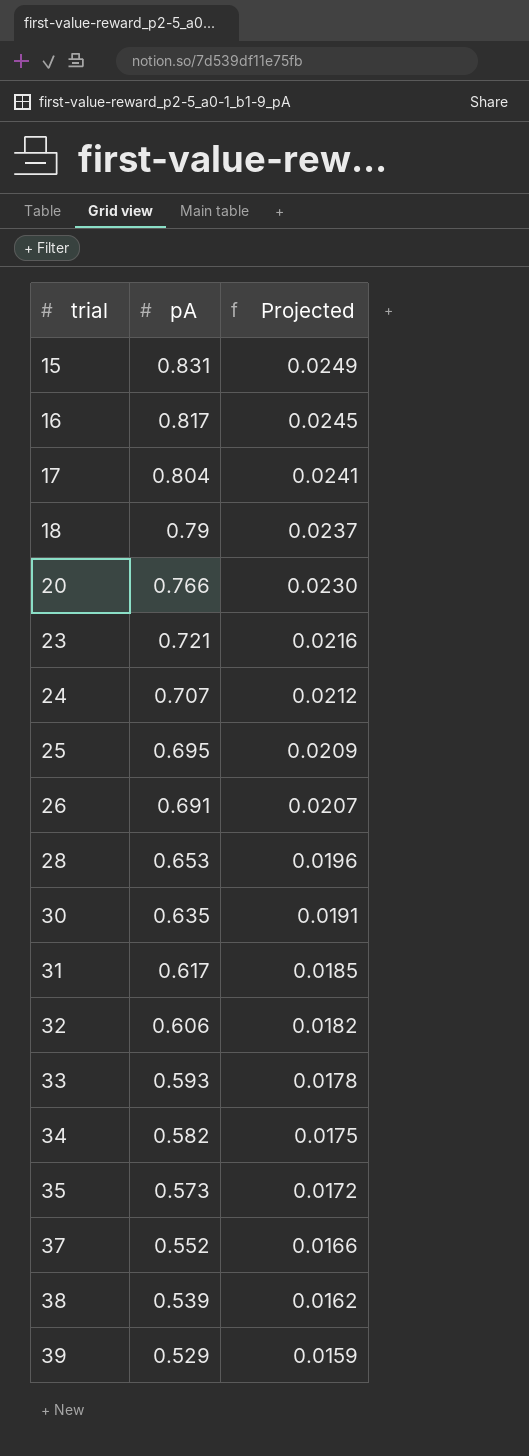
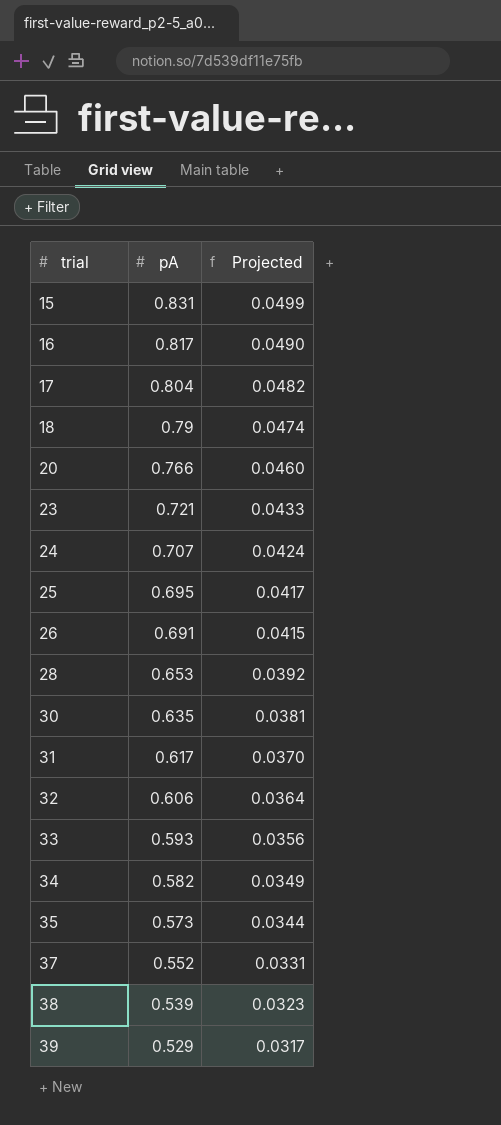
column Projected | formula: [pA] * 0.03 -> [pA] * 0.06

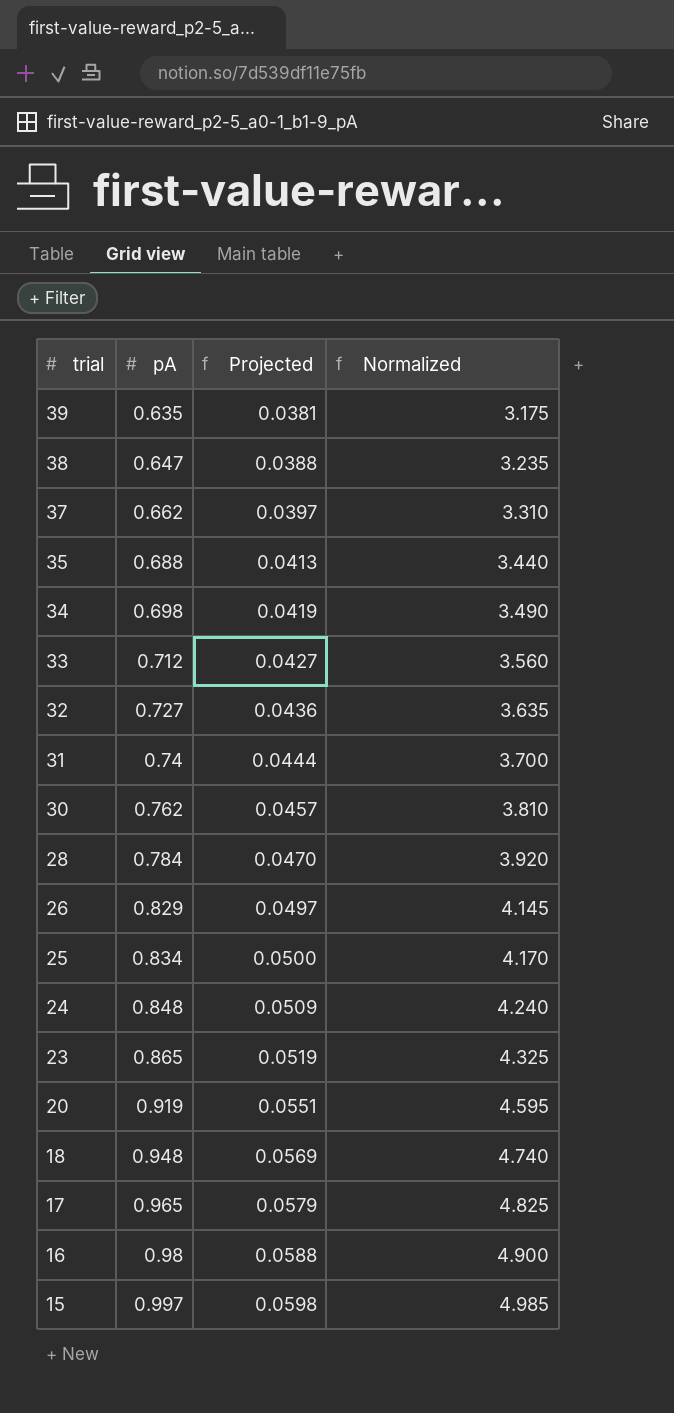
row order: trial ascending -> trial descending
column Normalized | formula: none -> [pA] * 5
39 | pA: 0.529 -> 0.635
39 | Projected: 0.0317 -> 0.0381
38 | pA: 0.539 -> 0.647
38 | Projected: 0.0323 -> 0.0388
37 | pA: 0.552 -> 0.662
37 | Projected: 0.0331 -> 0.0397
35 | pA: 0.573 -> 0.688
35 | Projected: 0.0344 -> 0.0413
34 | pA: 0.582 -> 0.698
34 | Projected: 0.0349 -> 0.0419
33 | pA: 0.593 -> 0.712
33 | Projected: 0.0356 -> 0.0427
32 | pA: 0.606 -> 0.727
32 | Projected: 0.0364 -> 0.0436
31 | pA: 0.617 -> 0.74
31 | Projected: 0.0370 -> 0.0444
30 | pA: 0.635 -> 0.762
30 | Projected: 0.0381 -> 0.0457
28 | pA: 0.653 -> 0.784
28 | Projected: 0.0392 -> 0.0470
26 | pA: 0.691 -> 0.829
26 | Projected: 0.0415 -> 0.0497
25 | pA: 0.695 -> 0.834
25 | Projected: 0.0417 -> 0.0500
24 | pA: 0.707 -> 0.848
24 | Projected: 0.0424 -> 0.0509
23 | pA: 0.721 -> 0.865
23 | Projected: 0.0433 -> 0.0519
20 | pA: 0.766 -> 0.919
20 | Projected: 0.0460 -> 0.0551
18 | pA: 0.79 -> 0.948
18 | Projected: 0.0474 -> 0.0569
17 | pA: 0.804 -> 0.965
17 | Projected: 0.0482 -> 0.0579
16 | pA: 0.817 -> 0.98
16 | Projected: 0.0490 -> 0.0588
15 | pA: 0.831 -> 0.997
15 | Projected: 0.0499 -> 0.0598

